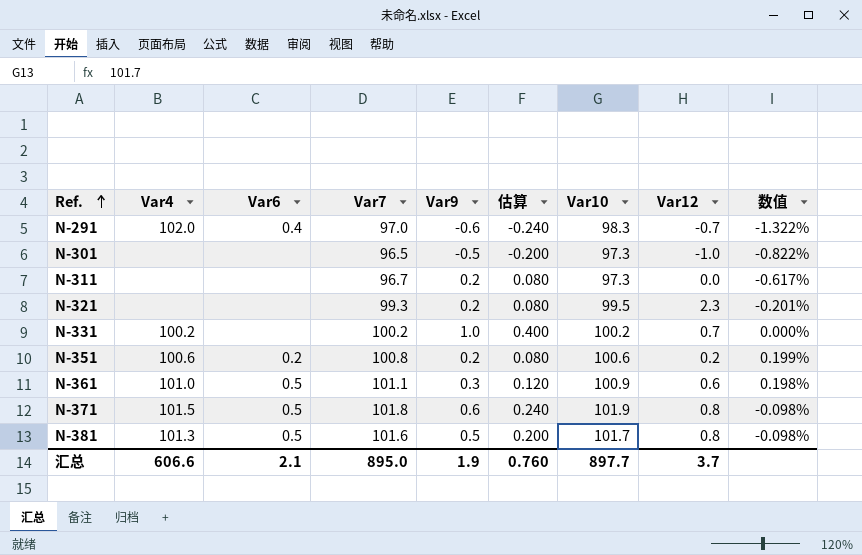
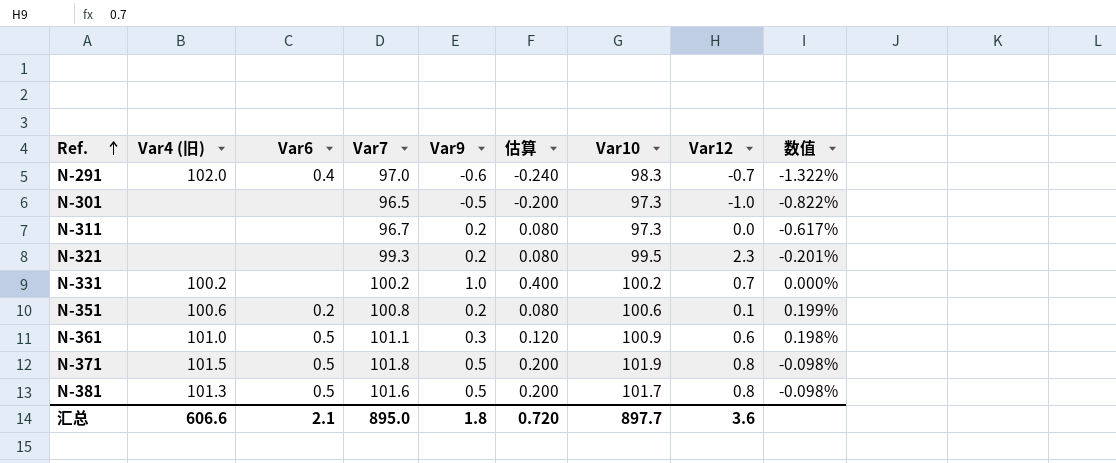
column name: Var4 -> Var4 (旧)
N-351 | Var12: 0.2 -> 0.1
N-371 | Var9: 0.6 -> 0.5
N-371 | 估算: 0.240 -> 0.200
汇总 | Var9: 1.9 -> 1.8
汇总 | 估算: 0.760 -> 0.720
汇总 | Var12: 3.7 -> 3.6

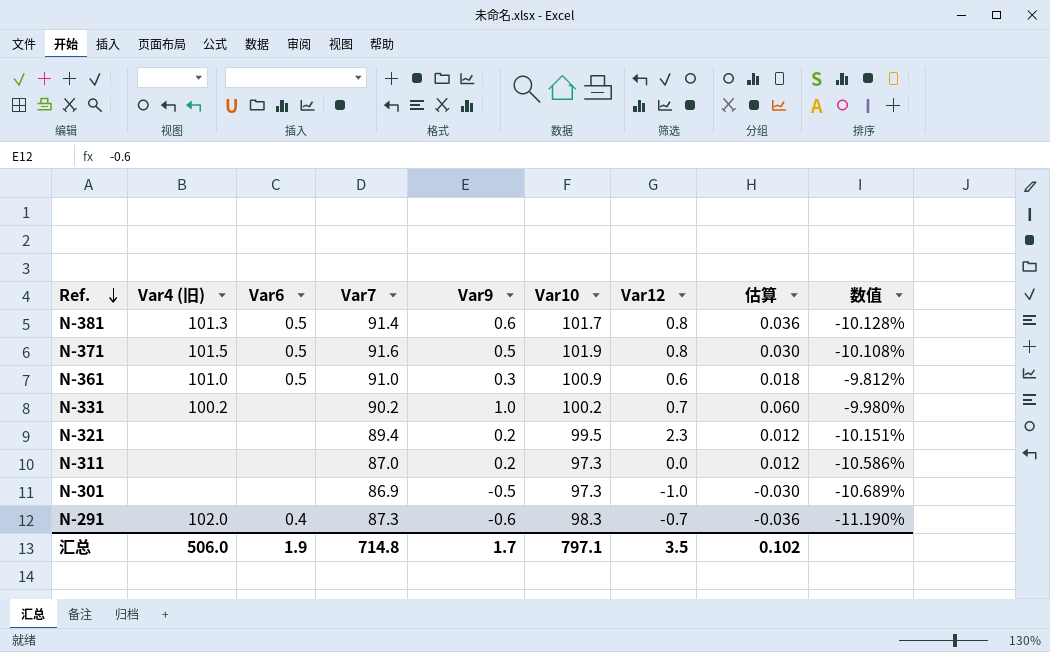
row order: Ref. ascending -> Ref. descending
column 估算 | formula: [Var9] * 0.4 -> [Var9] * 0.06
column 估算 | position: 6 -> 8
row N-351: 100.6 | 0.2 | 100.8 | 0.2 | 0.080 | 100.6 | 0.1 | 0.199% -> none
N-381 | Var7: 101.6 -> 91.4
N-381 | Var9: 0.5 -> 0.6
N-381 | 数值: -0.098% -> -10.128%
N-371 | Var7: 101.8 -> 91.6
N-371 | 数值: -0.098% -> -10.108%
N-361 | Var7: 101.1 -> 91.0
N-361 | 数值: 0.198% -> -9.812%
N-331 | Var7: 100.2 -> 90.2
N-331 | 数值: 0.000% -> -9.980%
N-321 | Var7: 99.3 -> 89.4
N-321 | 数值: -0.201% -> -10.151%
N-311 | Var7: 96.7 -> 87.0
N-311 | 数值: -0.617% -> -10.586%
N-301 | Var7: 96.5 -> 86.9
N-301 | 数值: -0.822% -> -10.689%
N-291 | Var7: 97.0 -> 87.3
N-291 | 数值: -1.322% -> -11.190%
汇总 | Var4 (旧): 606.6 -> 506.0
汇总 | Var6: 2.1 -> 1.9
汇总 | Var7: 895.0 -> 714.8
汇总 | Var9: 1.8 -> 1.7
汇总 | Var10: 897.7 -> 797.1
汇总 | Var12: 3.6 -> 3.5
汇总 | 估算: 0.720 -> 0.102

